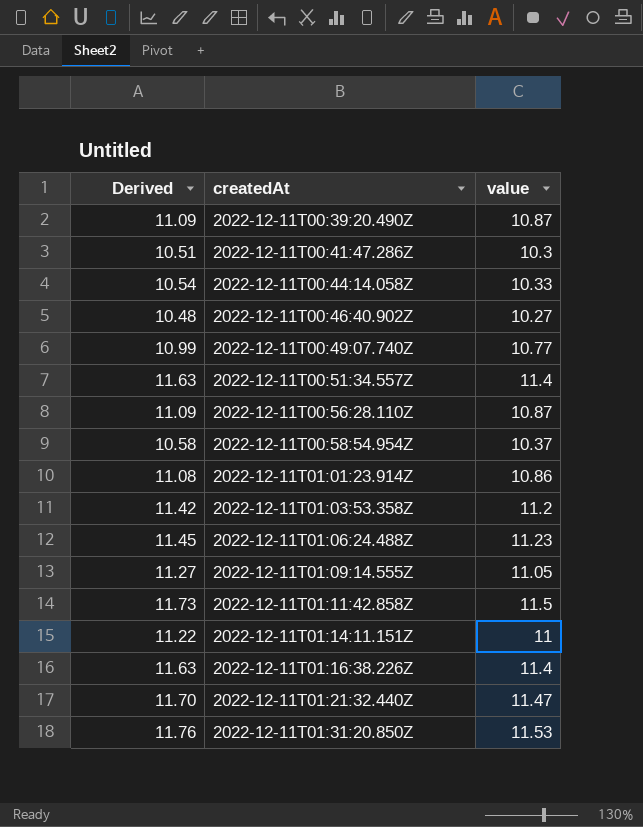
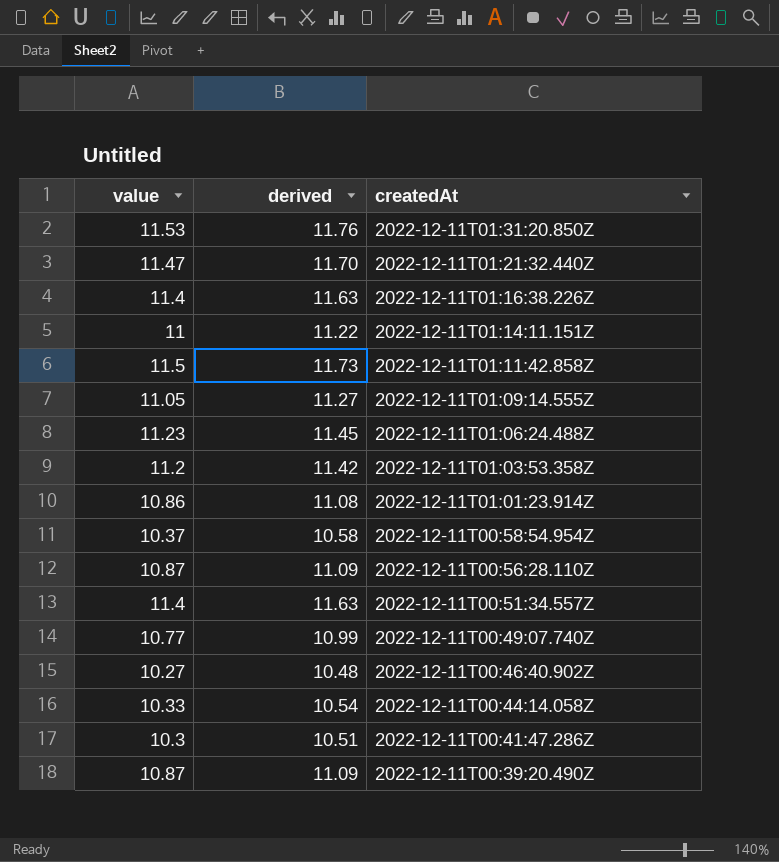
row order: createdAt ascending -> createdAt descending
column value | position: 3 -> 1
column name: Derived -> derived

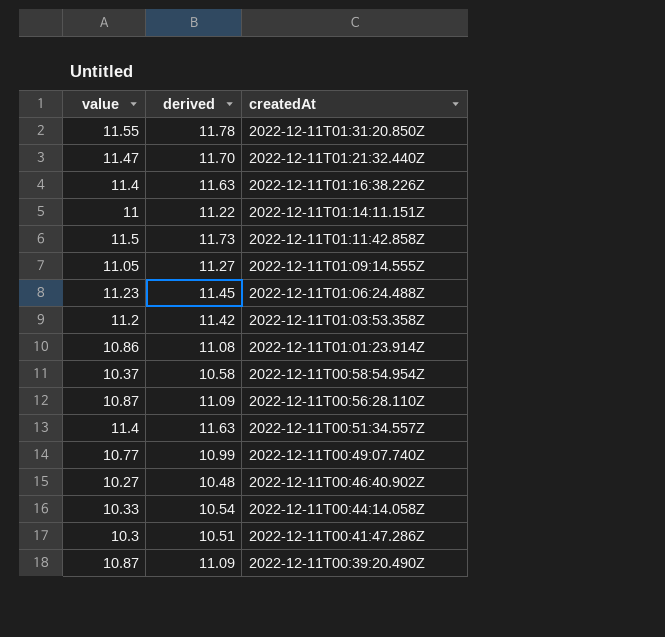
2022-12-11T01:31:20.850Z | value: 11.53 -> 11.55
2022-12-11T01:31:20.850Z | derived: 11.76 -> 11.78

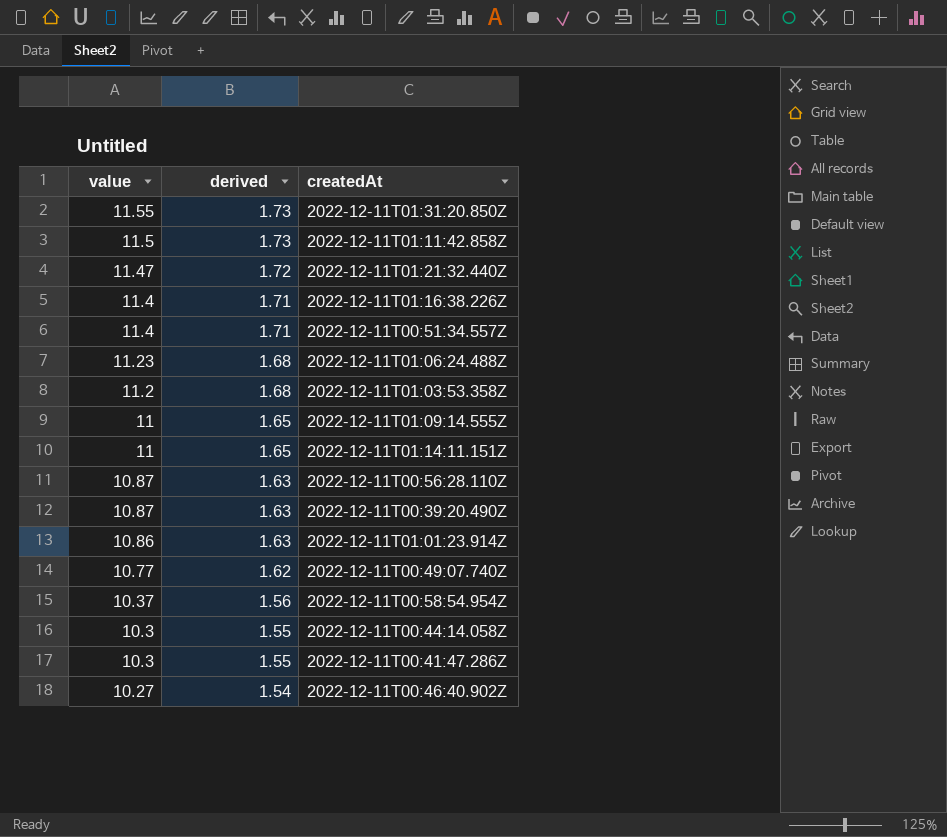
row order: createdAt descending -> value descending
column derived | formula: [value] * 1.02 -> [value] * 0.15
2022-12-11T01:09:14.555Z | value: 11.05 -> 11
2022-12-11T00:44:14.058Z | value: 10.33 -> 10.3

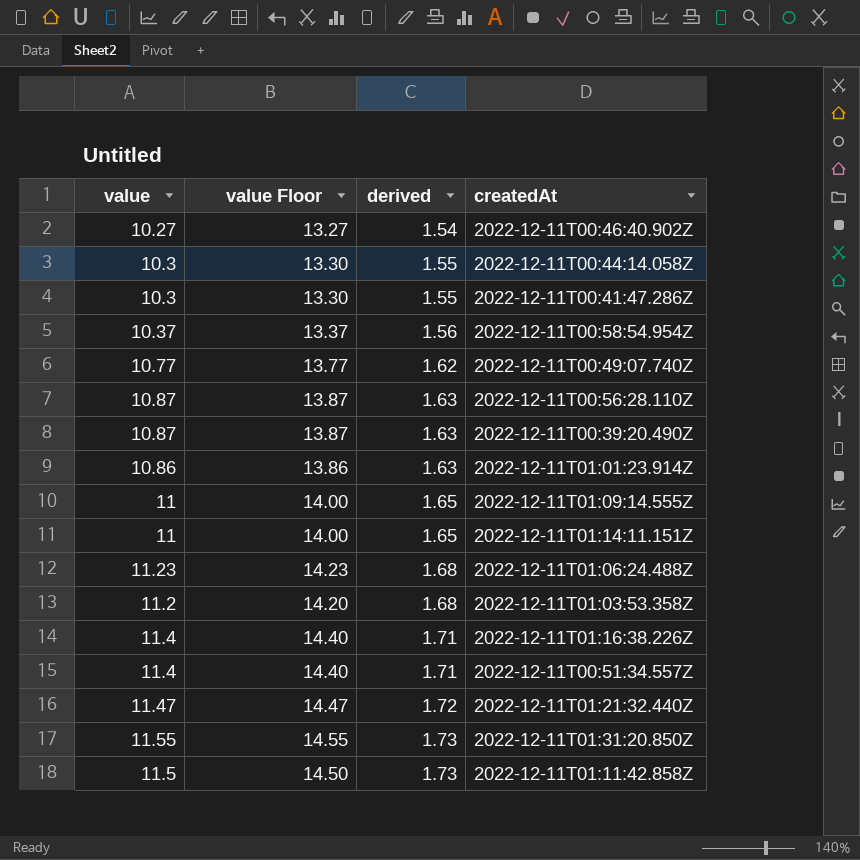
row order: value descending -> derived ascending
column value Floor | formula: none -> [value] + 3

